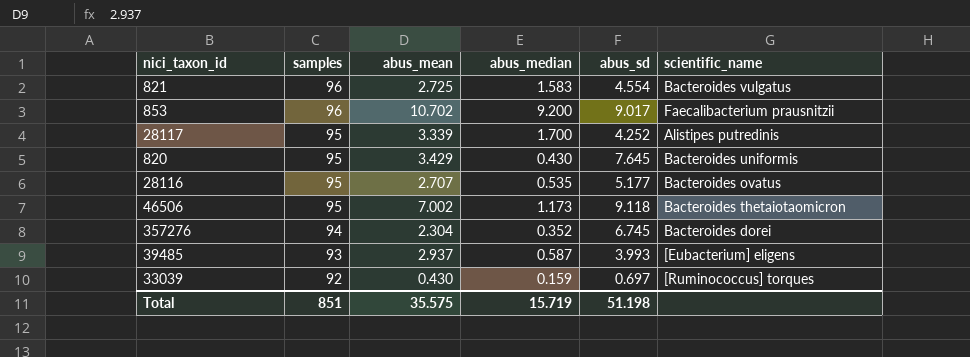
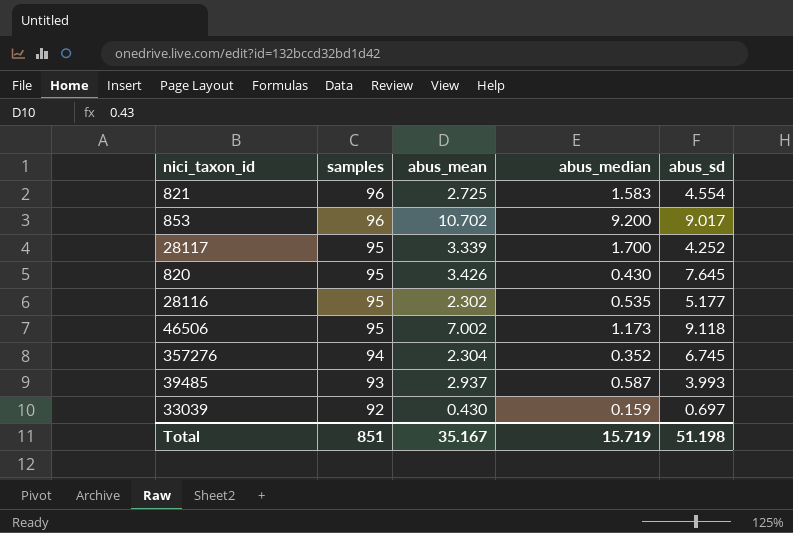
column scientific_name | position: 6 -> none
820 | abus_mean: 3.429 -> 3.426
28116 | abus_mean: 2.707 -> 2.302
Total | abus_mean: 35.575 -> 35.167

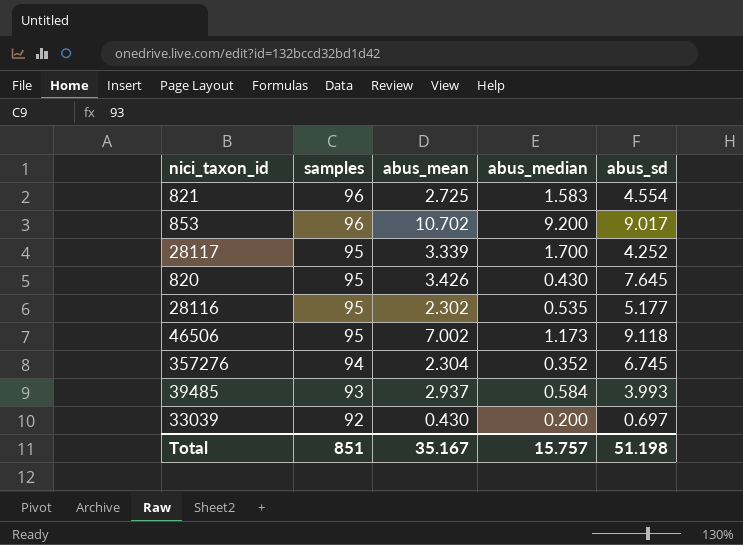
39485 | abus_median: 0.587 -> 0.584
33039 | abus_median: 0.159 -> 0.200
Total | abus_median: 15.719 -> 15.757

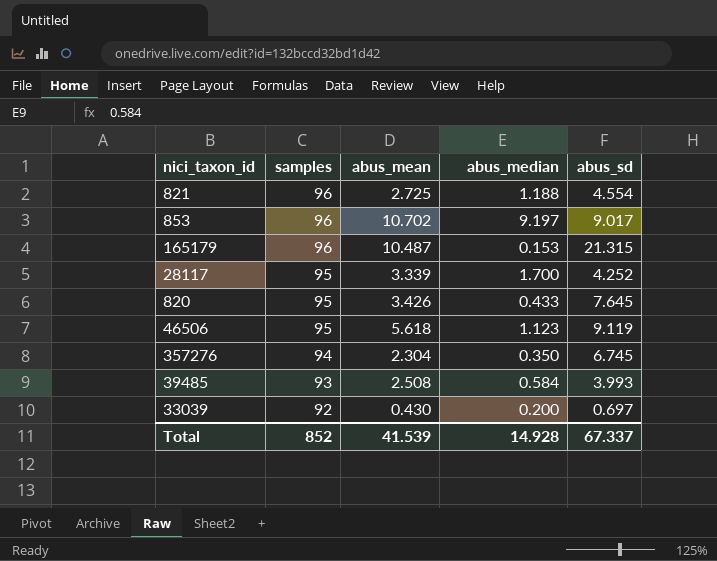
row 28116: 95 | 2.302 | 0.535 | 5.177 -> none
821 | abus_median: 1.583 -> 1.188
853 | abus_median: 9.200 -> 9.197
row 165179: none -> 96 | 10.487 | 0.153 | 21.315
820 | abus_median: 0.430 -> 0.433
46506 | abus_mean: 7.002 -> 5.618
46506 | abus_median: 1.173 -> 1.123
46506 | abus_sd: 9.118 -> 9.119
357276 | abus_median: 0.352 -> 0.350
39485 | abus_mean: 2.937 -> 2.508
Total | samples: 851 -> 852
Total | abus_mean: 35.167 -> 41.539
Total | abus_median: 15.757 -> 14.928
Total | abus_sd: 51.198 -> 67.337

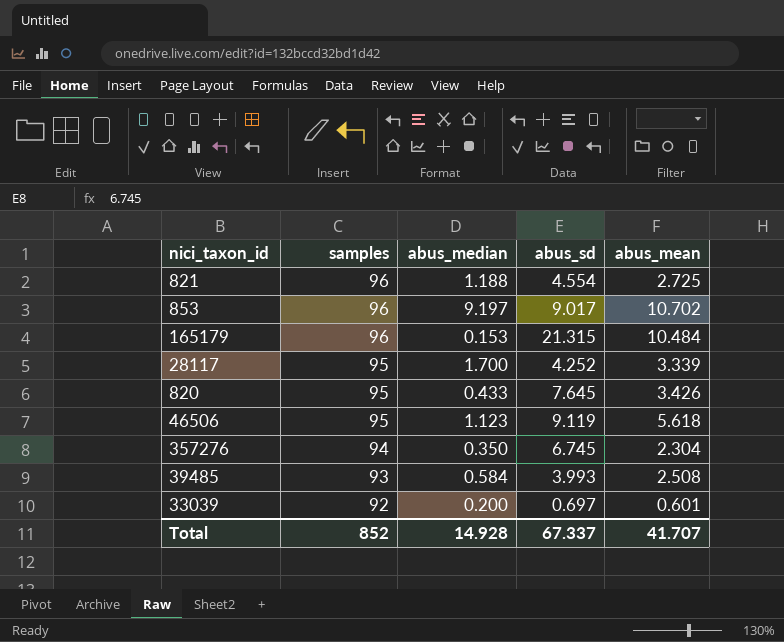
column abus_mean | position: 3 -> 5
165179 | abus_mean: 10.487 -> 10.484
33039 | abus_mean: 0.430 -> 0.601
Total | abus_mean: 41.539 -> 41.707

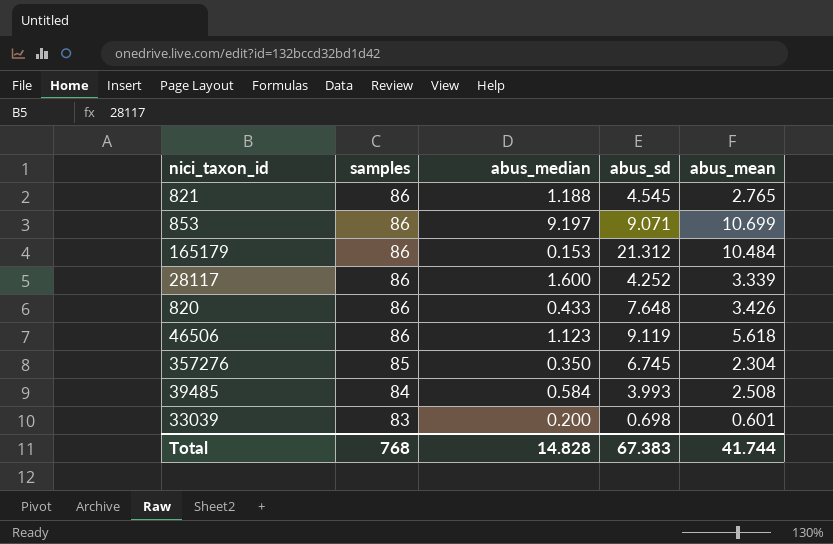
821 | samples: 96 -> 86
821 | abus_sd: 4.554 -> 4.545
821 | abus_mean: 2.725 -> 2.765
853 | samples: 96 -> 86
853 | abus_sd: 9.017 -> 9.071
853 | abus_mean: 10.702 -> 10.699
165179 | samples: 96 -> 86
165179 | abus_sd: 21.315 -> 21.312
28117 | samples: 95 -> 86
28117 | abus_median: 1.700 -> 1.600
820 | samples: 95 -> 86
820 | abus_sd: 7.645 -> 7.648
46506 | samples: 95 -> 86
357276 | samples: 94 -> 85
39485 | samples: 93 -> 84
33039 | samples: 92 -> 83
33039 | abus_sd: 0.697 -> 0.698
Total | samples: 852 -> 768
Total | abus_median: 14.928 -> 14.828
Total | abus_sd: 67.337 -> 67.383
Total | abus_mean: 41.707 -> 41.744

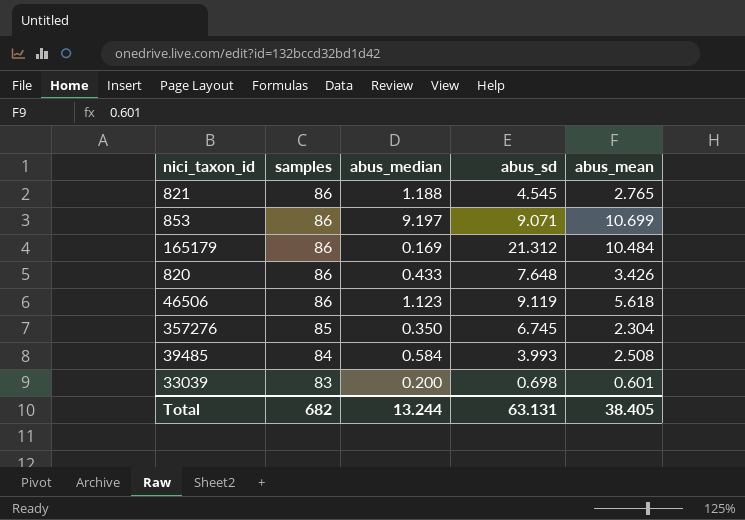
row 28117: 86 | 1.600 | 4.252 | 3.339 -> none
165179 | abus_median: 0.153 -> 0.169
Total | samples: 768 -> 682
Total | abus_median: 14.828 -> 13.244
Total | abus_sd: 67.383 -> 63.131
Total | abus_mean: 41.744 -> 38.405

